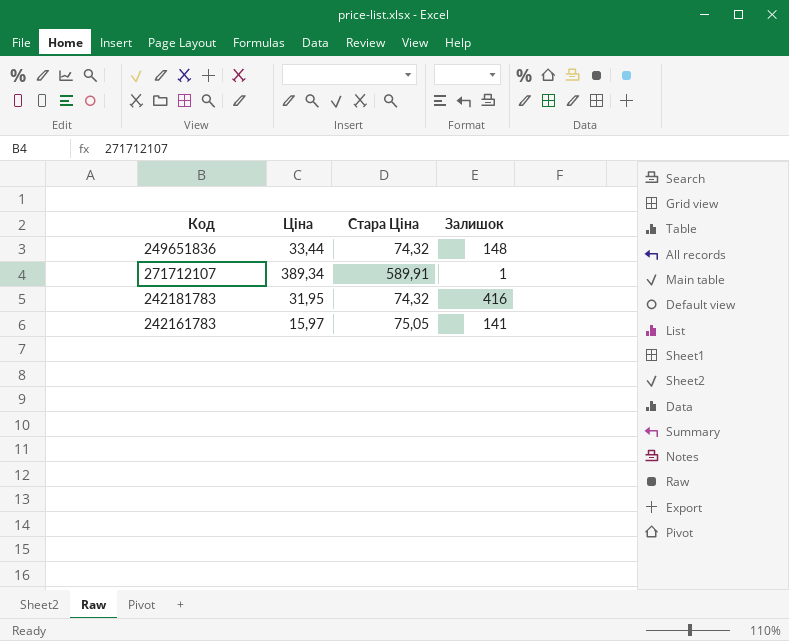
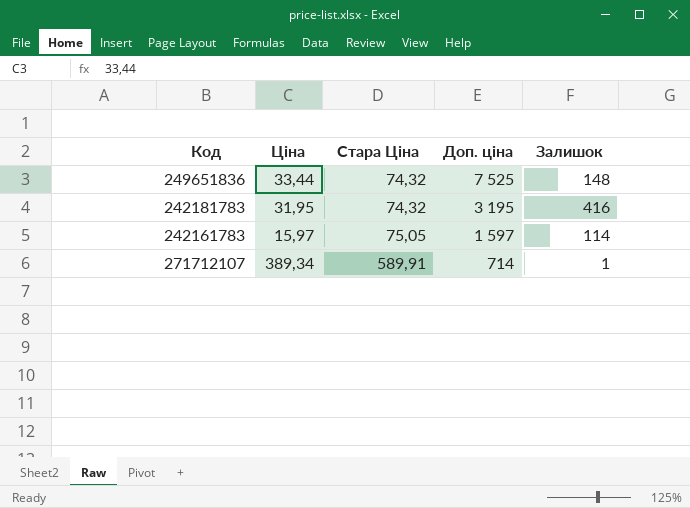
row order: none -> Стара Ціна ascending
column Доп. ціна | position: none -> 4
242161783 | Залишок: 141 -> 114

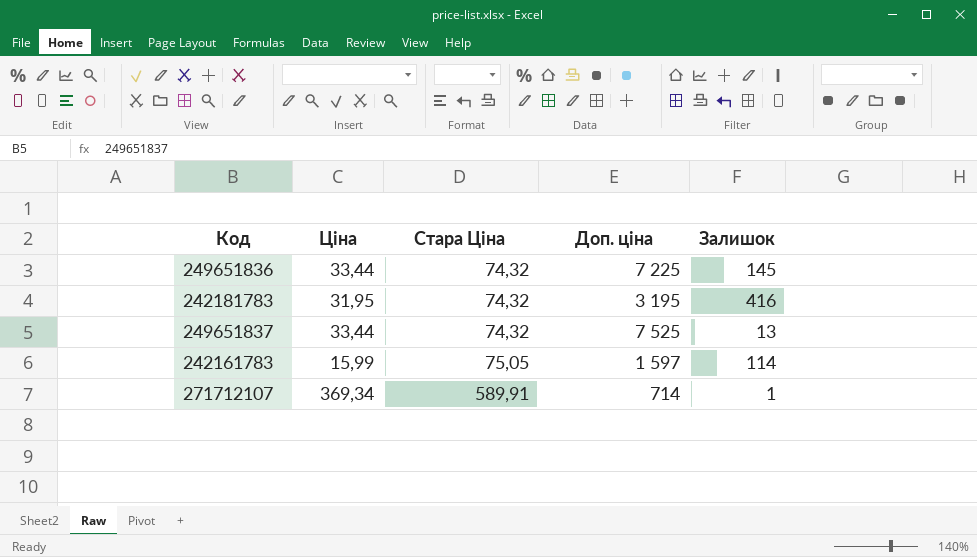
249651836 | Доп. ціна: 7 525 -> 7 225
249651836 | Залишок: 148 -> 145
row 249651837: none -> 33,44 | 74,32 | 7 525 | 13
242161783 | Ціна: 15,97 -> 15,99
271712107 | Ціна: 389,34 -> 369,34

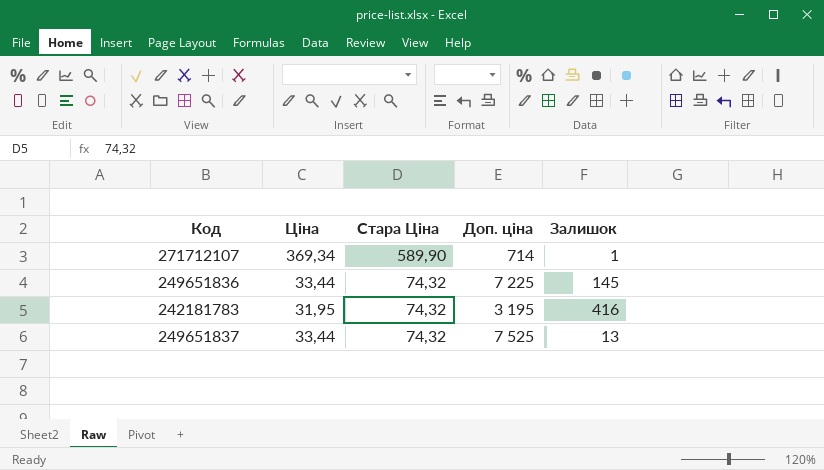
row order: Стара Ціна ascending -> Стара Ціна descending
row 242161783: 15,99 | 75,05 | 1 597 | 114 -> none
271712107 | Стара Ціна: 589,91 -> 589,90

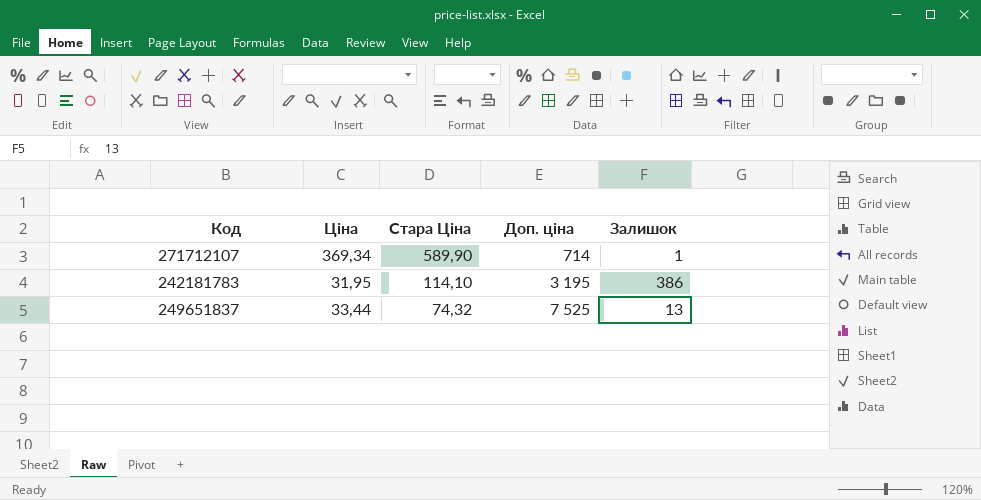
row 249651836: 33,44 | 74,32 | 7 225 | 145 -> none
242181783 | Стара Ціна: 74,32 -> 114,10
242181783 | Залишок: 416 -> 386

